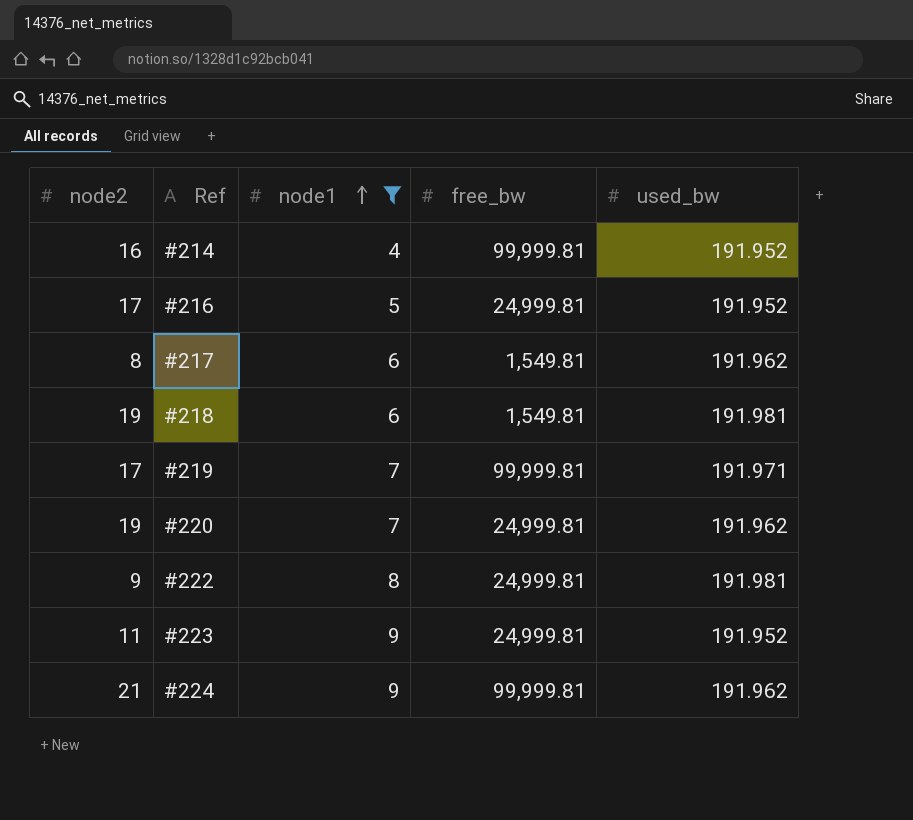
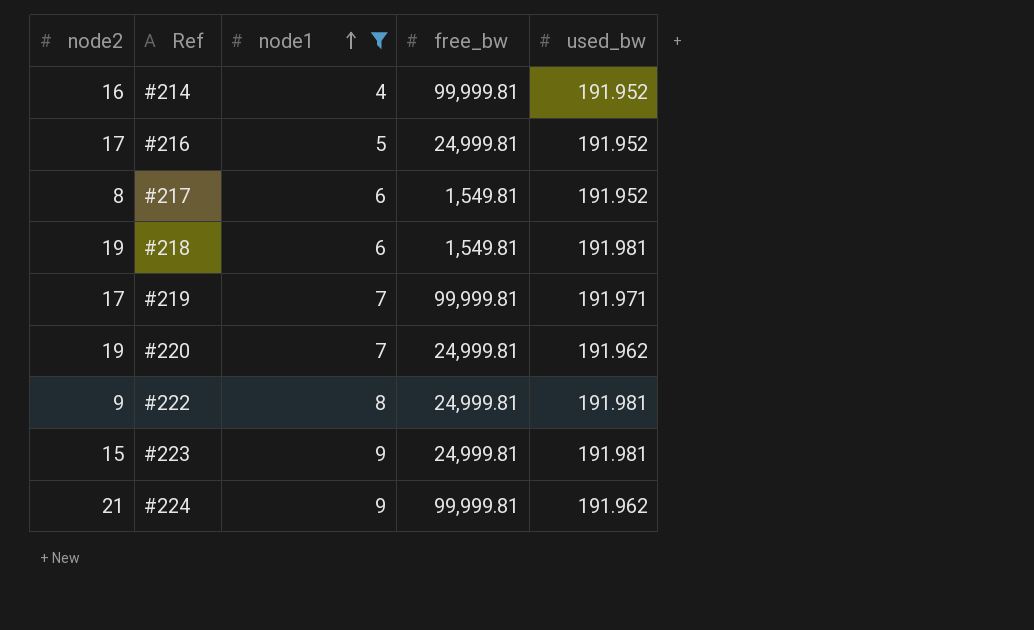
#217 | used_bw: 191.962 -> 191.952
#223 | node2: 11 -> 15
#223 | used_bw: 191.952 -> 191.981

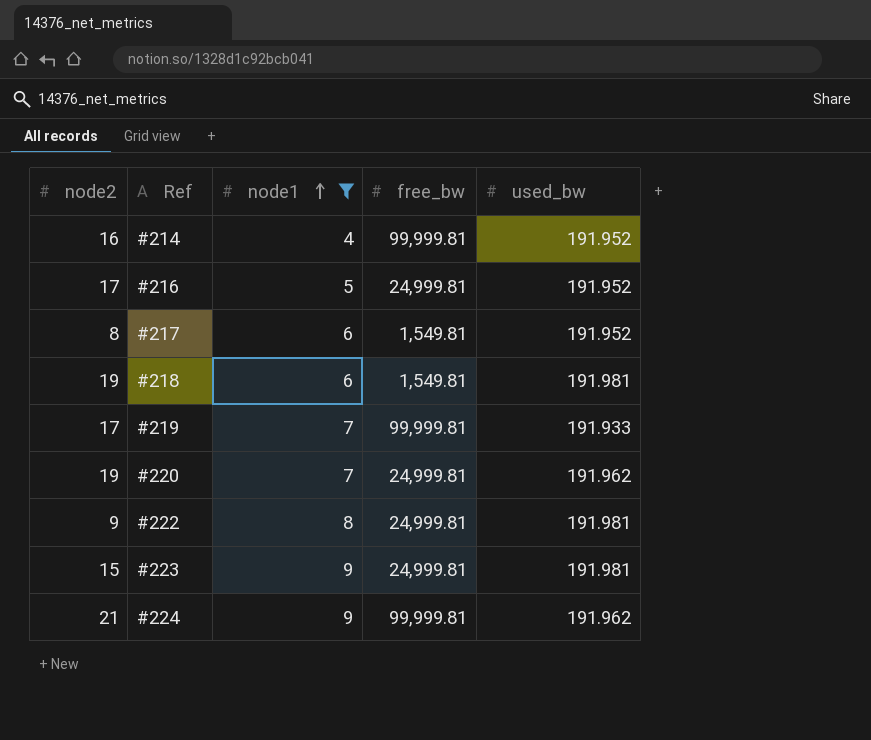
#219 | used_bw: 191.971 -> 191.933

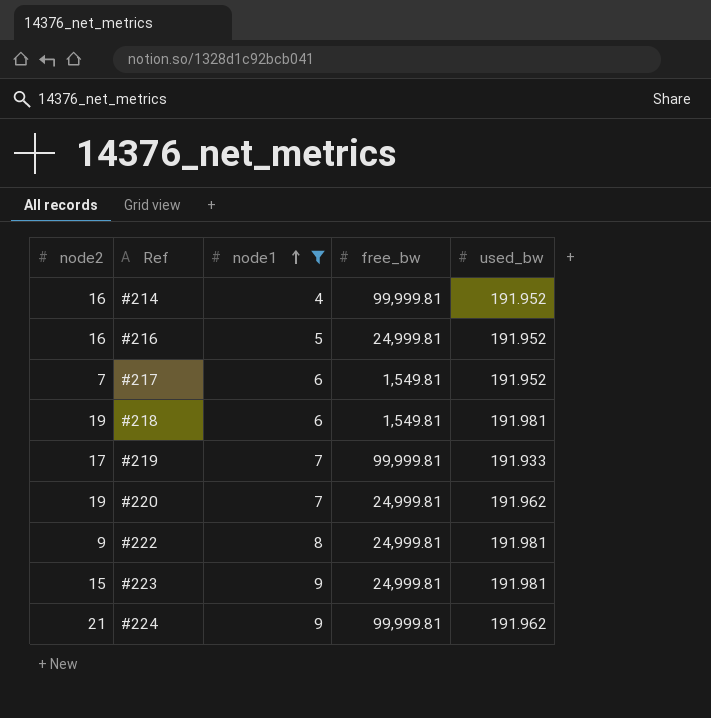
#216 | node2: 17 -> 16
#217 | node2: 8 -> 7

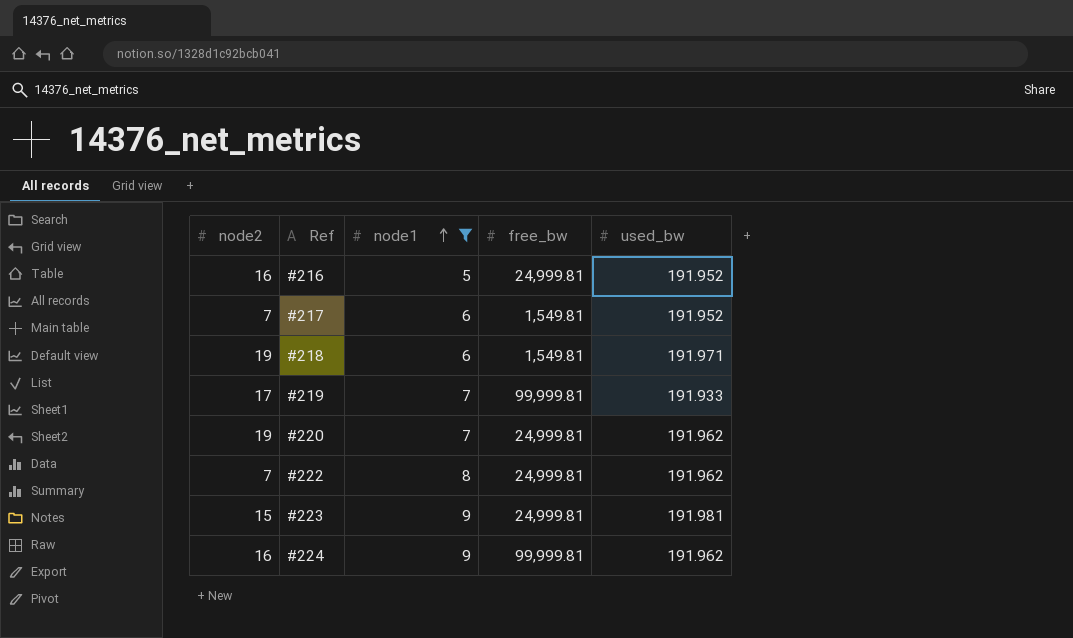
row #214: 16 | 4 | 99,999.81 | 191.952 -> none
#218 | used_bw: 191.981 -> 191.971
#222 | node2: 9 -> 7
#222 | used_bw: 191.981 -> 191.962
#224 | node2: 21 -> 16

